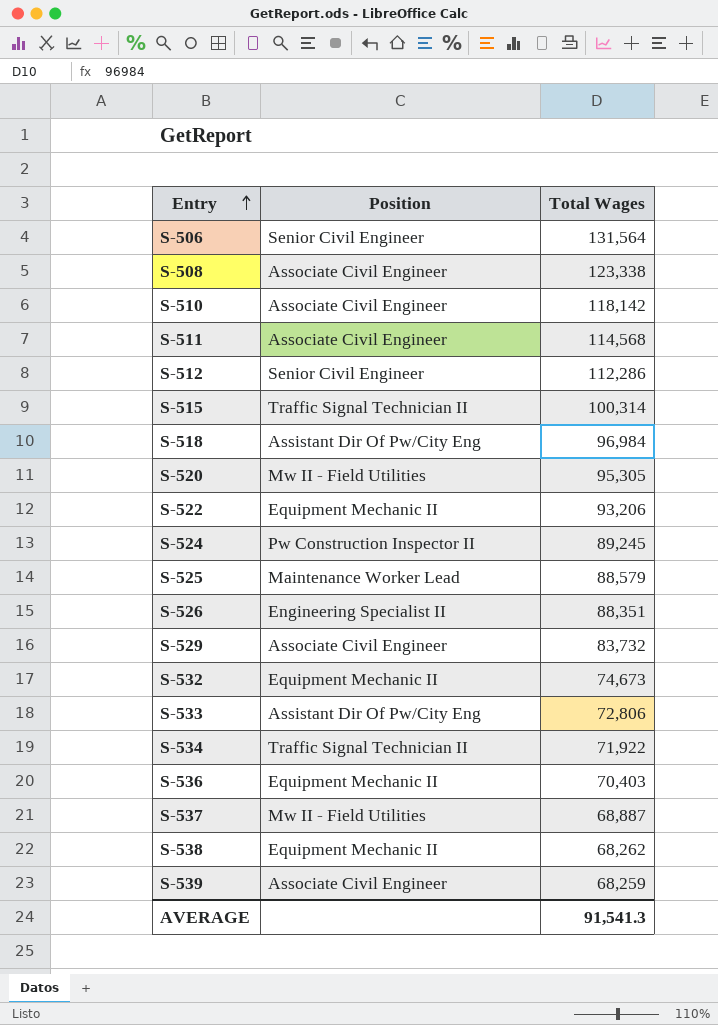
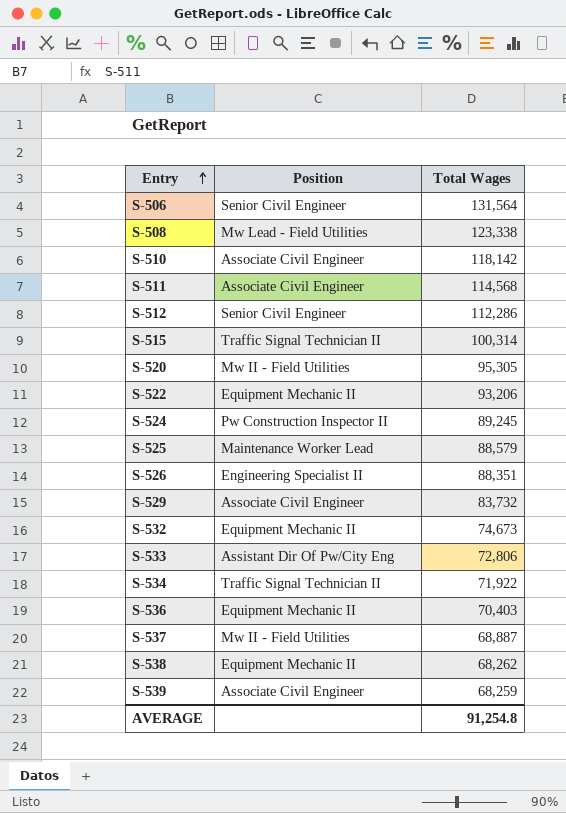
row S-518: Assistant Dir Of Pw/City Eng | 96,984 -> none
S-508 | Position: Associate Civil Engineer -> Mw Lead - Field Utilities
AVERAGE | Total Wages: 91,541.3 -> 91,254.8

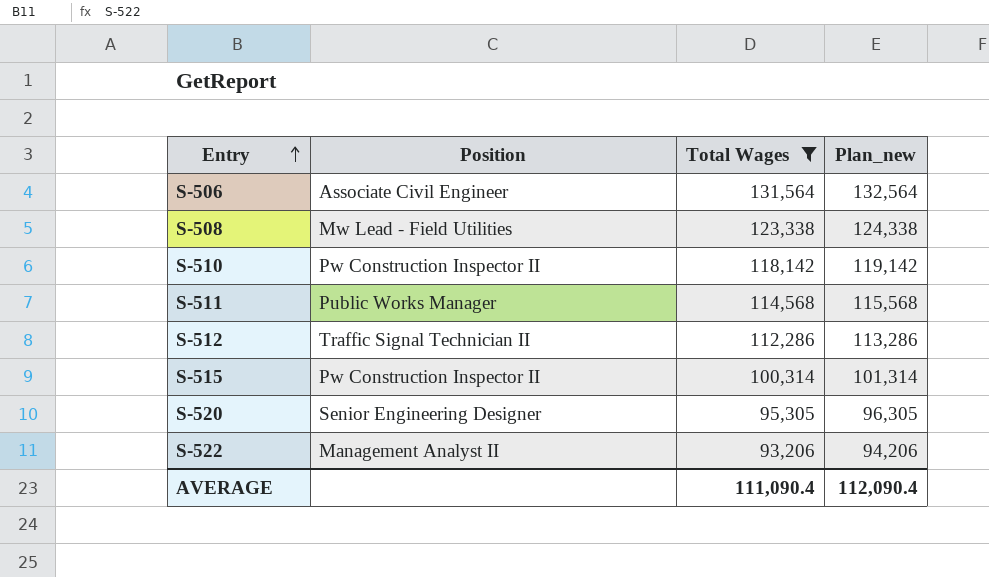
filter: none -> Total Wages >= 93,206
column Plan_new | formula: none -> [Total Wages] + 1000
S-506 | Position: Senior Civil Engineer -> Associate Civil Engineer
S-510 | Position: Associate Civil Engineer -> Pw Construction Inspector II
S-511 | Position: Associate Civil Engineer -> Public Works Manager
S-512 | Position: Senior Civil Engineer -> Traffic Signal Technician II
S-515 | Position: Traffic Signal Technician II -> Pw Construction Inspector II
S-520 | Position: Mw II - Field Utilities -> Senior Engineering Designer
S-522 | Position: Equipment Mechanic II -> Management Analyst II
AVERAGE | Total Wages: 91,254.8 -> 111,090.4

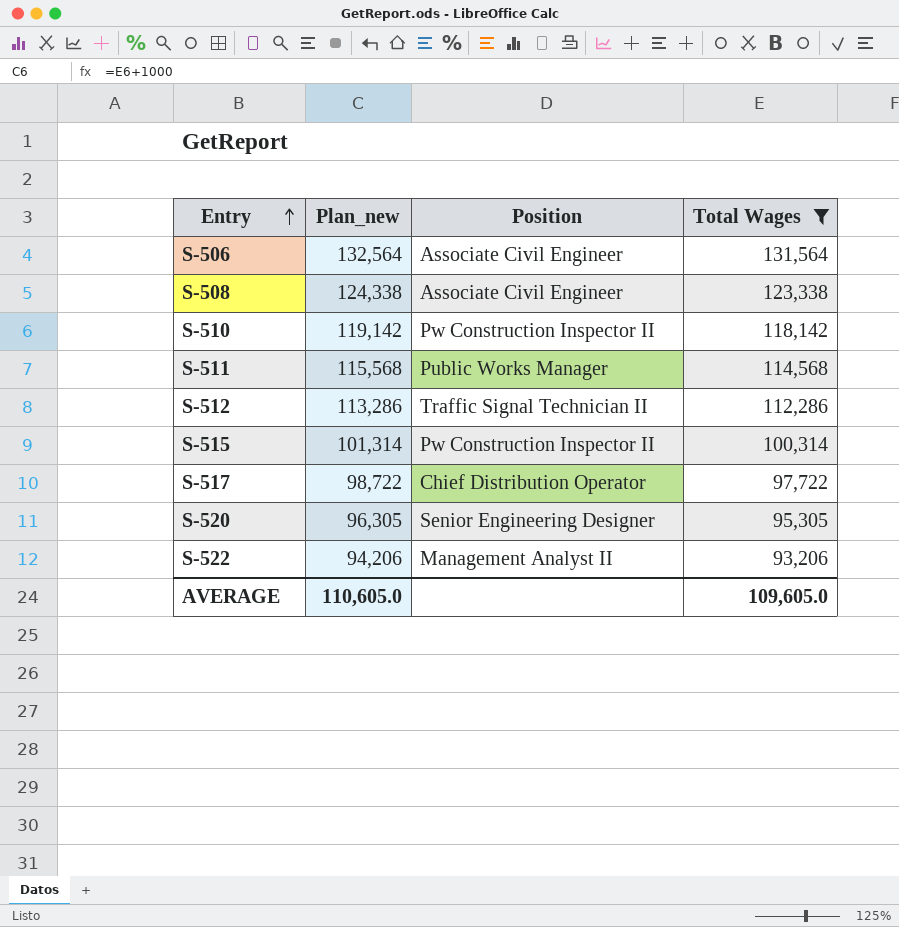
column Plan_new | position: 4 -> 2
S-508 | Position: Mw Lead - Field Utilities -> Associate Civil Engineer
row S-517: none -> 98,722 | Chief Distribution Operator | 97,722
AVERAGE | Plan_new: 112,090.4 -> 110,605.0
AVERAGE | Total Wages: 111,090.4 -> 109,605.0

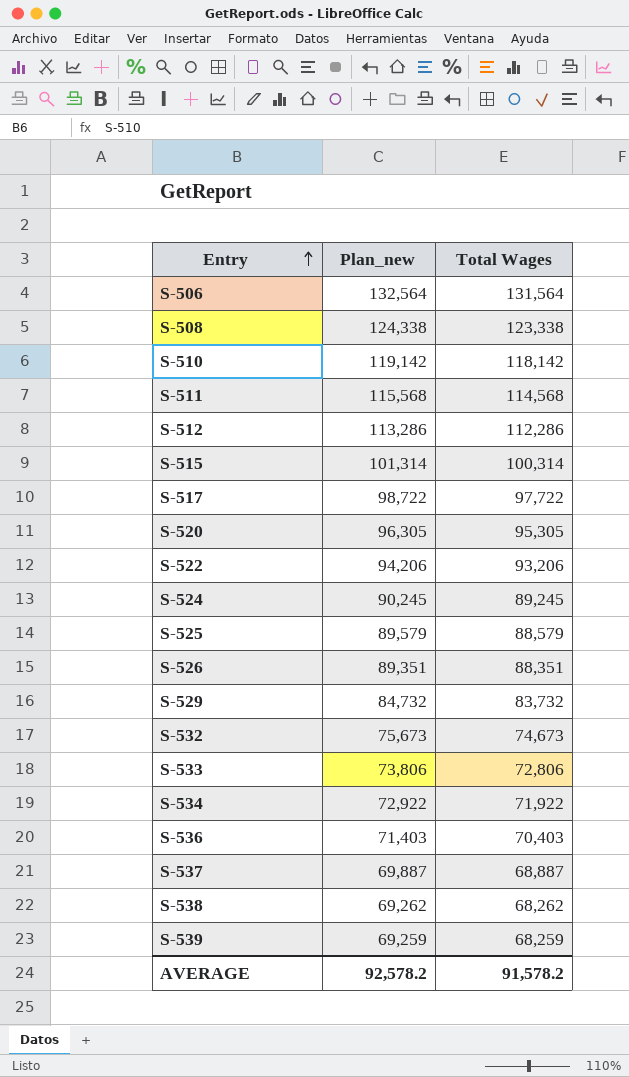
filter: Total Wages >= 93,206 -> none
column Position | position: 3 -> none
AVERAGE | Plan_new: 110,605.0 -> 92,578.2
AVERAGE | Total Wages: 109,605.0 -> 91,578.2

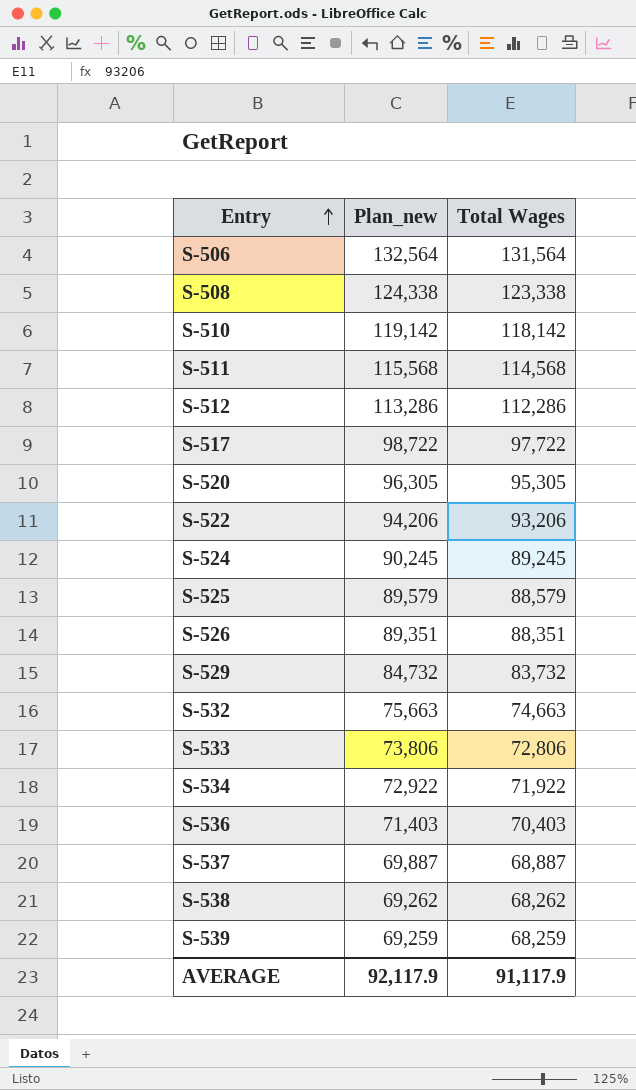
row S-515: 101,314 | 100,314 -> none
S-532 | Plan_new: 75,673 -> 75,663
S-532 | Total Wages: 74,673 -> 74,663
AVERAGE | Plan_new: 92,578.2 -> 92,117.9
AVERAGE | Total Wages: 91,578.2 -> 91,117.9

